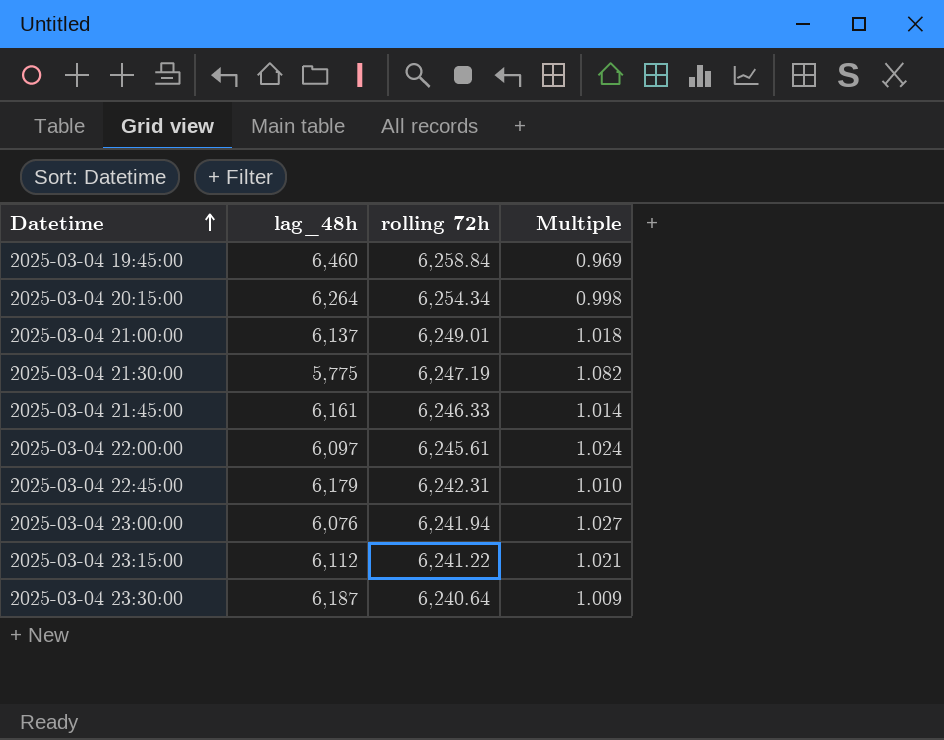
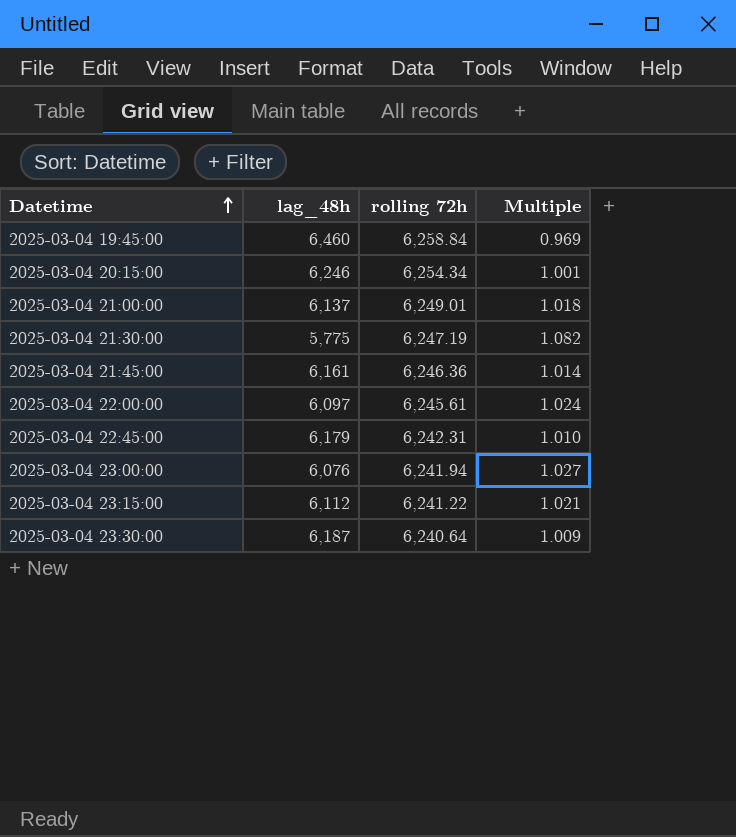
2025-03-04 20:15:00 | lag_48h: 6,264 -> 6,246
2025-03-04 20:15:00 | Multiple: 0.998 -> 1.001
2025-03-04 21:45:00 | rolling 72h: 6,246.33 -> 6,246.36

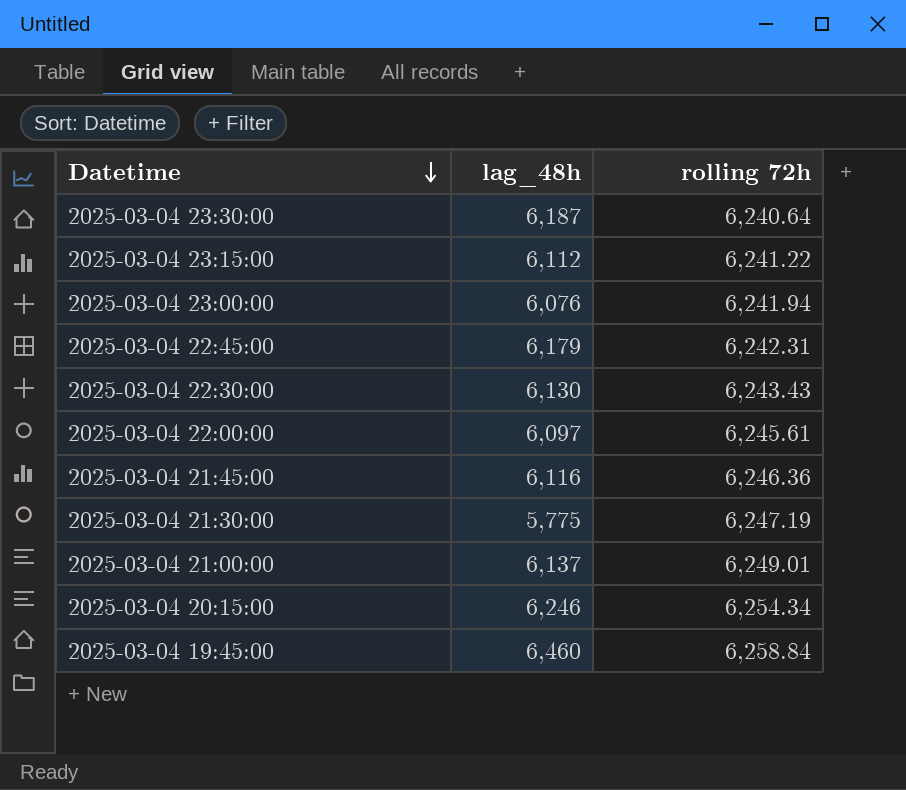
row order: Datetime ascending -> Datetime descending
column Multiple | formula: [rolling 72h] / [lag_48h] -> none
row 2025-03-04 22:30:00: none -> 6,130 | 6,243.43
2025-03-04 21:45:00 | lag_48h: 6,161 -> 6,116

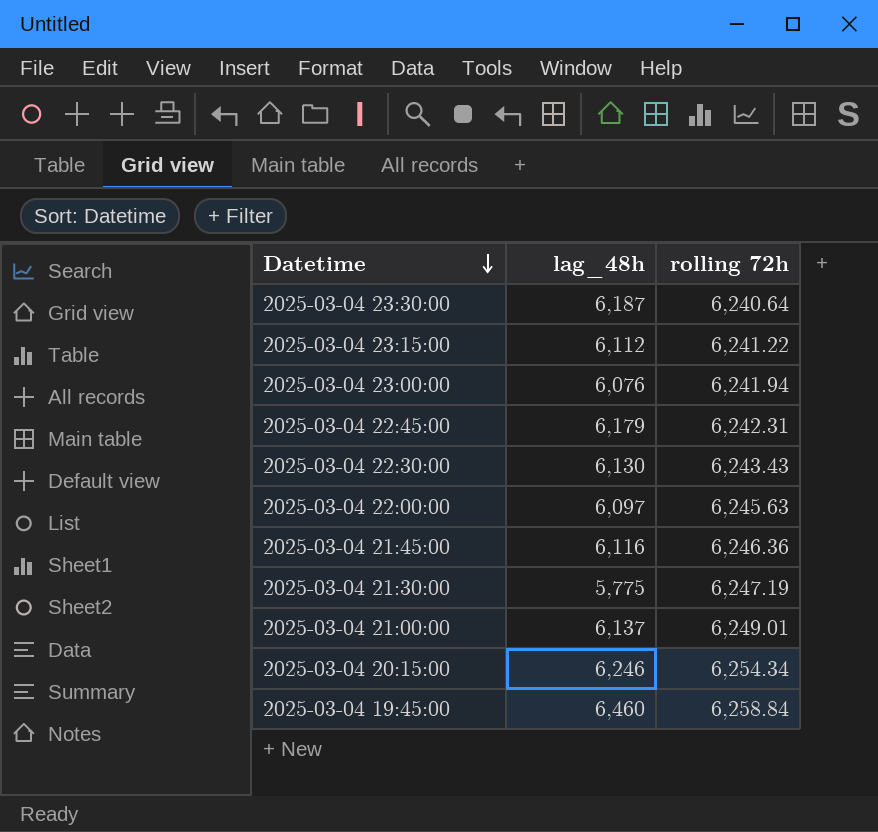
2025-03-04 22:00:00 | rolling 72h: 6,245.61 -> 6,245.63

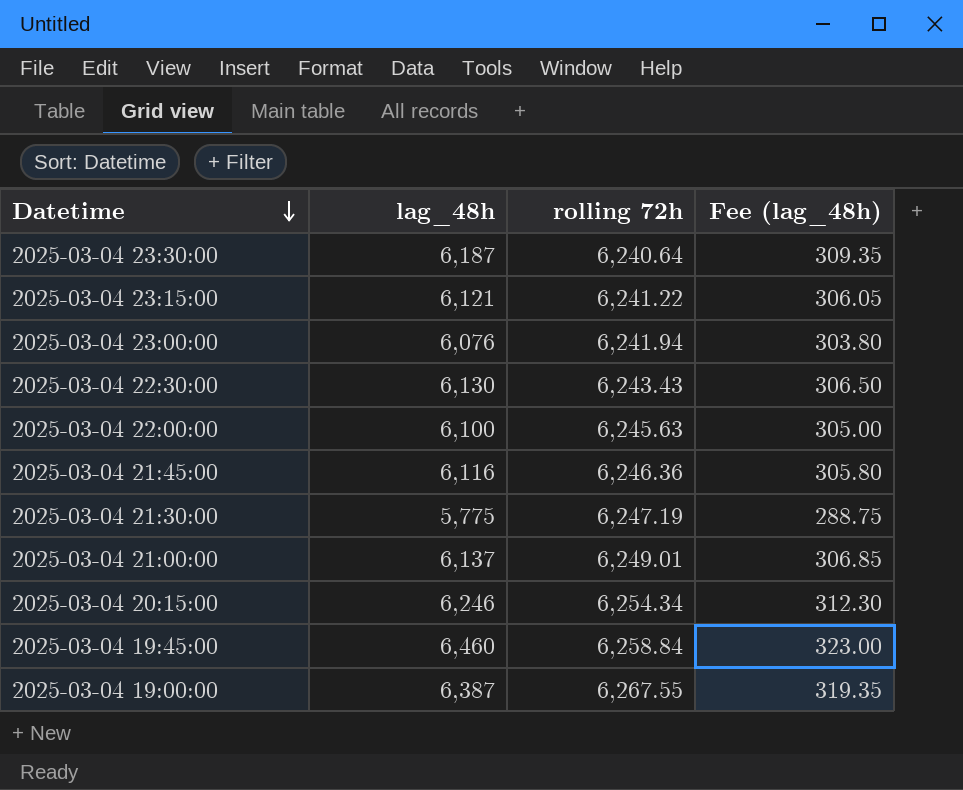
column Fee (lag_48h) | formula: none -> [lag_48h] * 0.05
row 2025-03-04 22:45:00: 6,179 | 6,242.31 -> none
2025-03-04 23:15:00 | lag_48h: 6,112 -> 6,121
2025-03-04 22:00:00 | lag_48h: 6,097 -> 6,100
row 2025-03-04 19:00:00: none -> 6,387 | 6,267.55 | 319.35

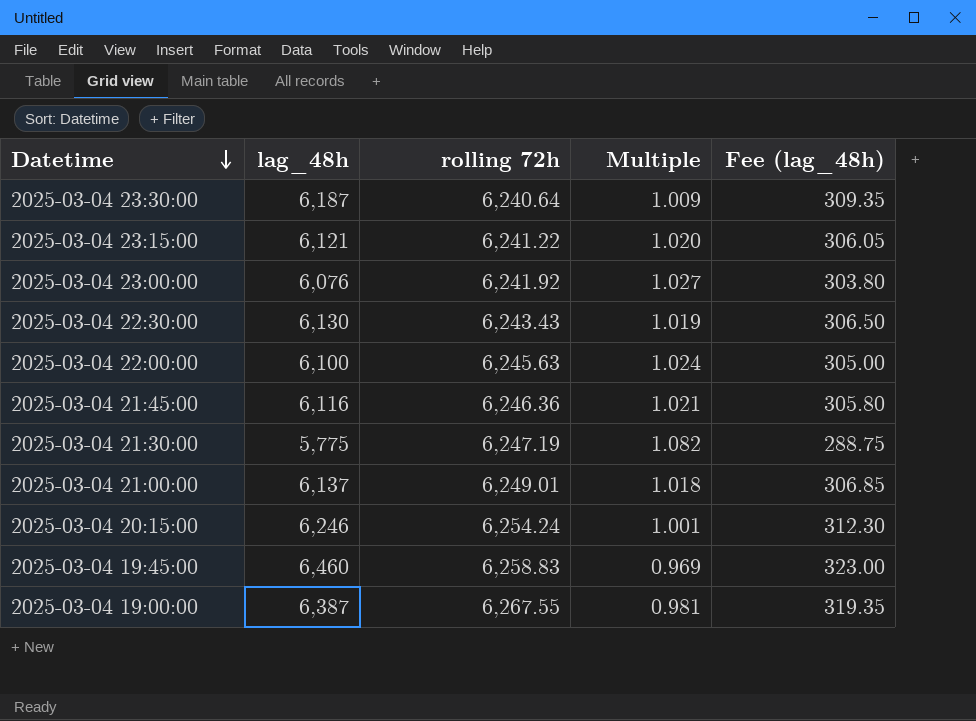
column Multiple | formula: none -> [rolling 72h] / [lag_48h]
2025-03-04 23:00:00 | rolling 72h: 6,241.94 -> 6,241.92
2025-03-04 20:15:00 | rolling 72h: 6,254.34 -> 6,254.24
2025-03-04 19:45:00 | rolling 72h: 6,258.84 -> 6,258.83

